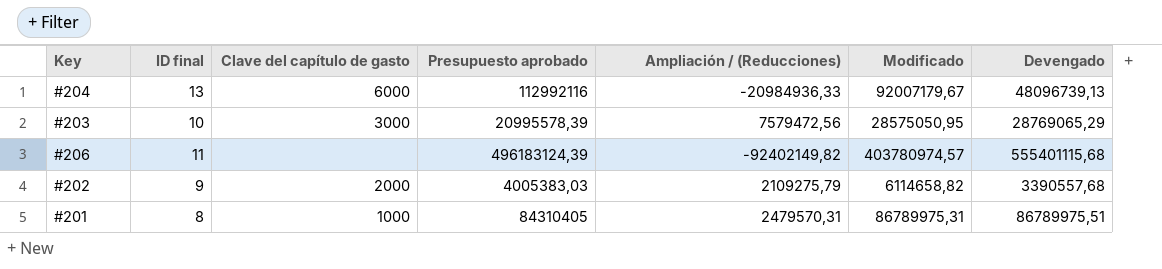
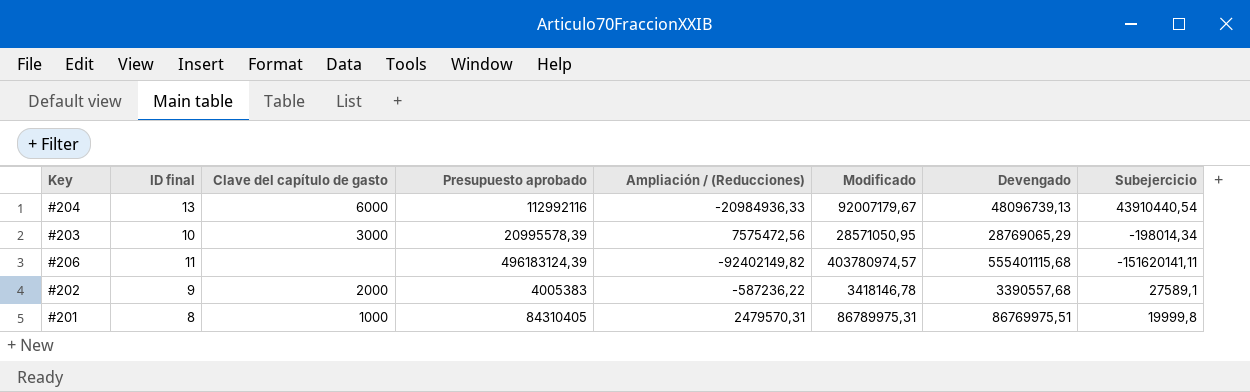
column Subejercicio | formula: none -> [Modificado] - [Devengado]
#203 | Ampliación / (Reducciones): 7579472,56 -> 7575472,56
#203 | Modificado: 28575050,95 -> 28571050,95
#202 | Presupuesto aprobado: 4005383,03 -> 4005383
#202 | Ampliación / (Reducciones): 2109275,79 -> -587236,22
#202 | Modificado: 6114658,82 -> 3418146,78
#201 | Devengado: 86789975,51 -> 86769975,51

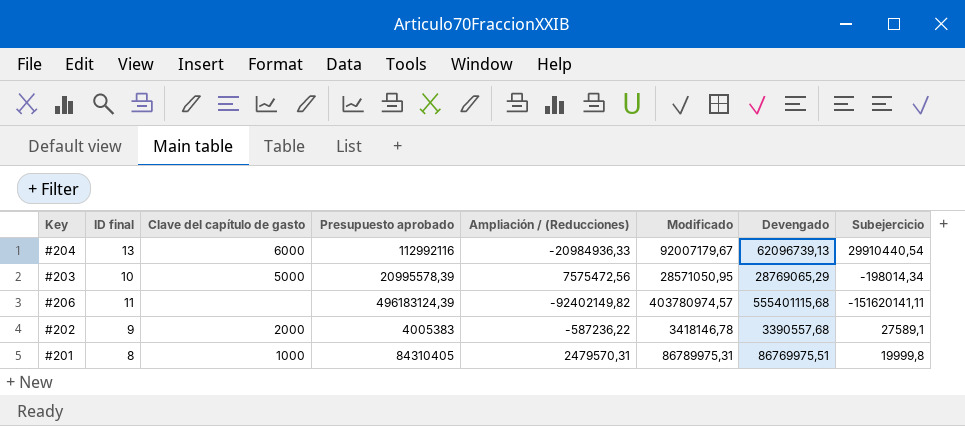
#204 | Devengado: 48096739,13 -> 62096739,13
#204 | Subejercicio: 43910440,54 -> 29910440,54
#203 | Clave del capítulo de gasto: 3000 -> 5000

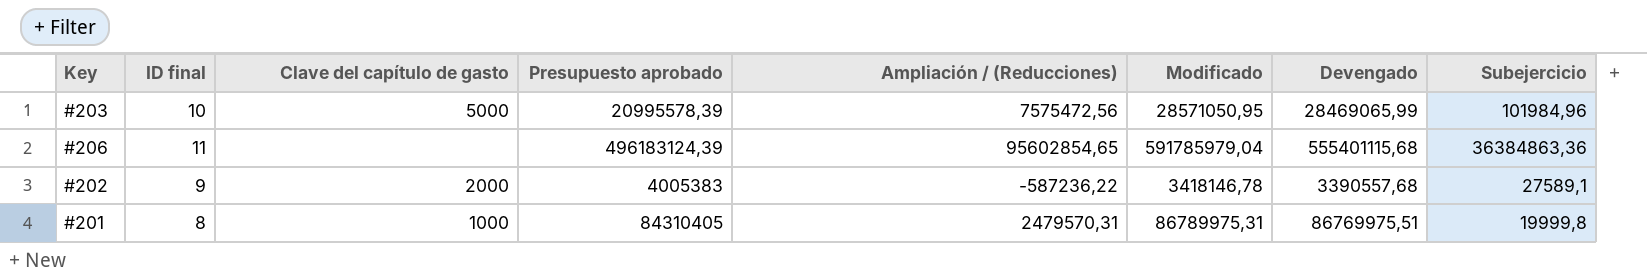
row #204: 13 | 6000 | 112992116 | -20984936,33 | 92007179,67 | 62096739,13 | 29910440,54 -> none
#203 | Devengado: 28769065,29 -> 28469065,99
#203 | Subejercicio: -198014,34 -> 101984,96
#206 | Ampliación / (Reducciones): -92402149,82 -> 95602854,65
#206 | Modificado: 403780974,57 -> 591785979,04
#206 | Subejercicio: -151620141,11 -> 36384863,36

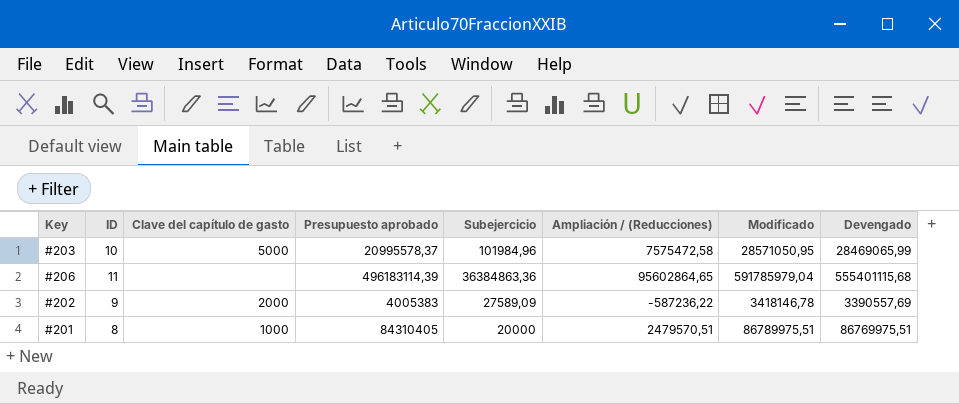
column name: ID final -> ID
column Subejercicio | position: 8 -> 5
#203 | Presupuesto aprobado: 20995578,39 -> 20995578,37
#203 | Ampliación / (Reducciones): 7575472,56 -> 7575472,58
#206 | Presupuesto aprobado: 496183124,39 -> 496183114,39
#206 | Ampliación / (Reducciones): 95602854,65 -> 95602864,65
#202 | Subejercicio: 27589,1 -> 27589,09
#202 | Devengado: 3390557,68 -> 3390557,69
#201 | Subejercicio: 19999,8 -> 20000
#201 | Ampliación / (Reducciones): 2479570,31 -> 2479570,51
#201 | Modificado: 86789975,31 -> 86789975,51

